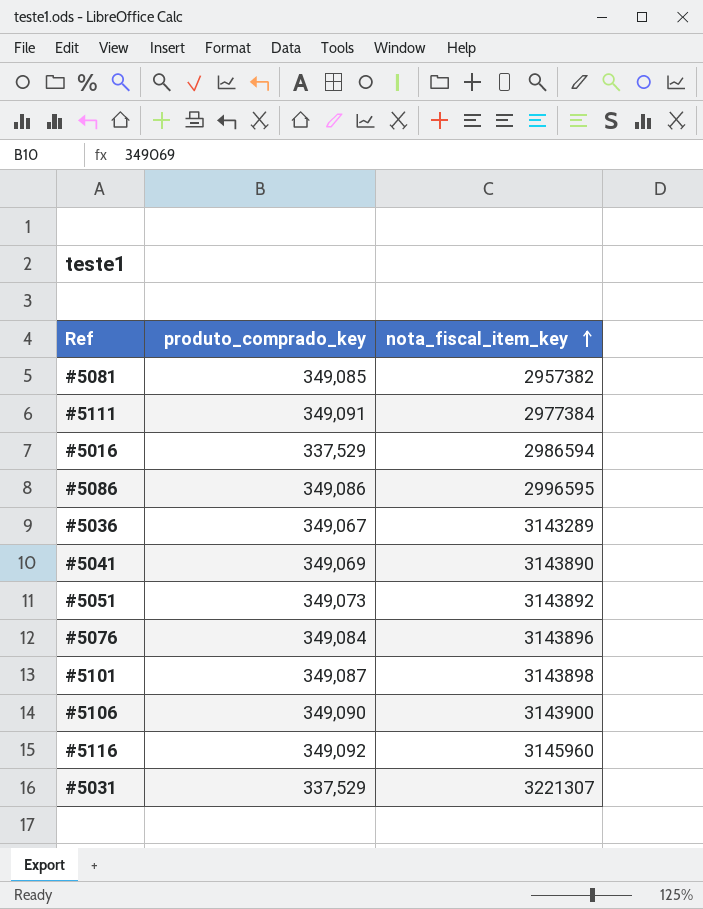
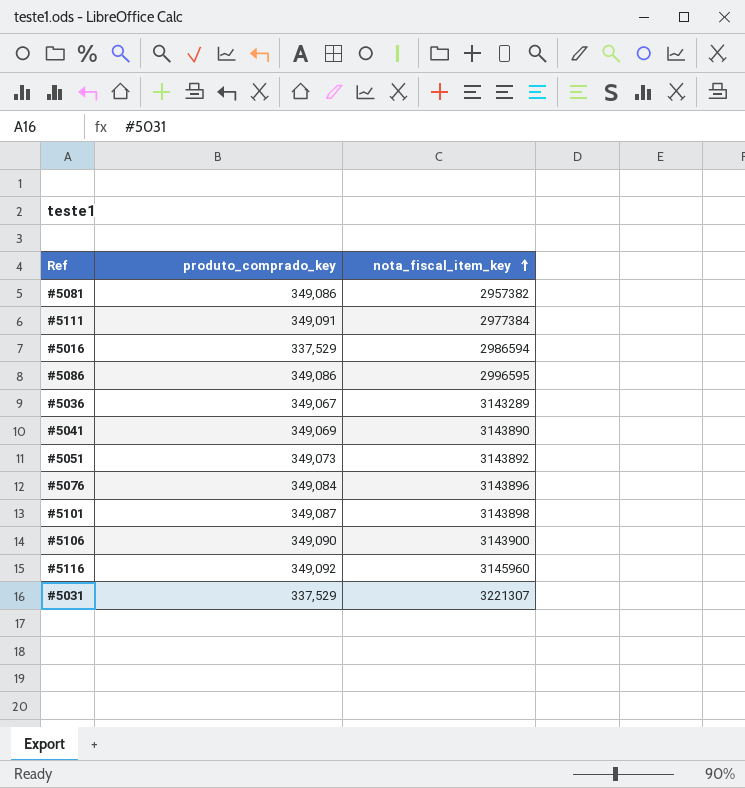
#5081 | produto_comprado_key: 349,085 -> 349,086

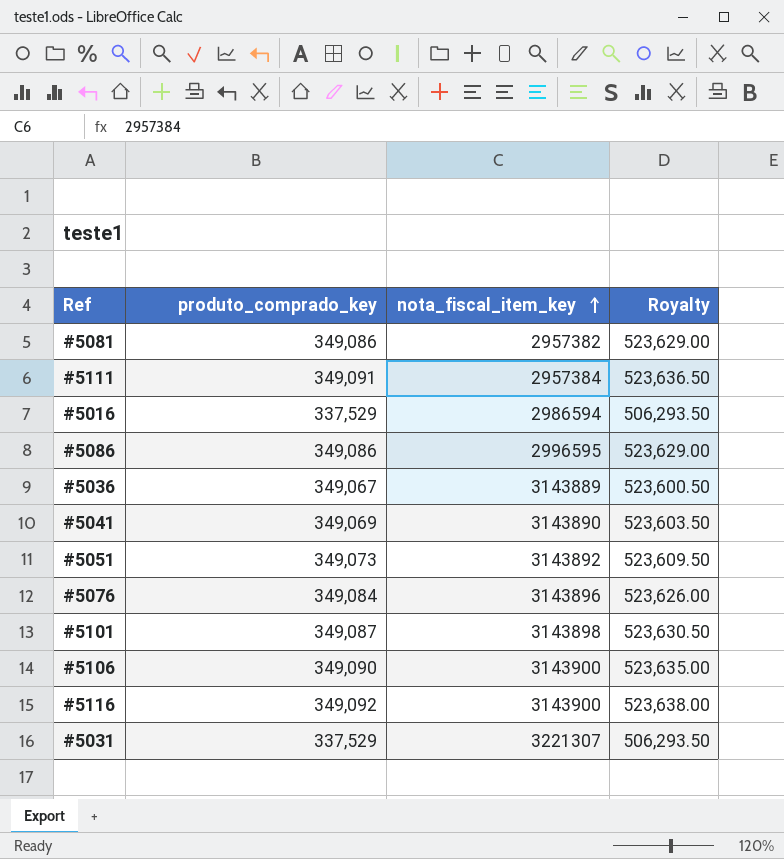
column Royalty | formula: none -> [produto_comprado_key] * 1.5
#5111 | nota_fiscal_item_key: 2977384 -> 2957384
#5036 | nota_fiscal_item_key: 3143289 -> 3143889
#5116 | nota_fiscal_item_key: 3145960 -> 3143900

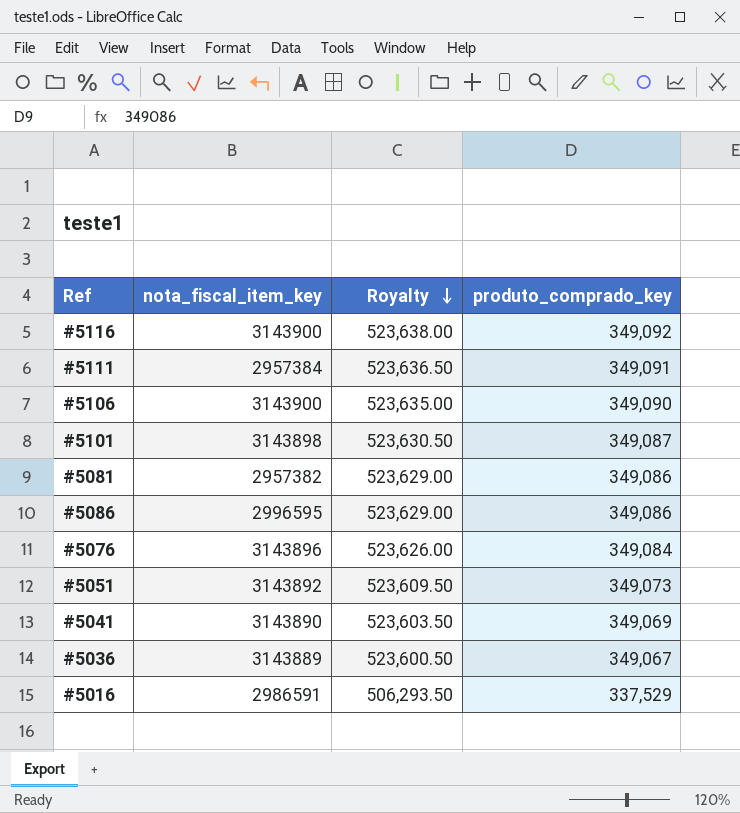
row order: nota_fiscal_item_key ascending -> Royalty descending
column produto_comprado_key | position: 2 -> 4
row #5031: 337,529 | 3221307 | 506,293.50 -> none
#5016 | nota_fiscal_item_key: 2986594 -> 2986591

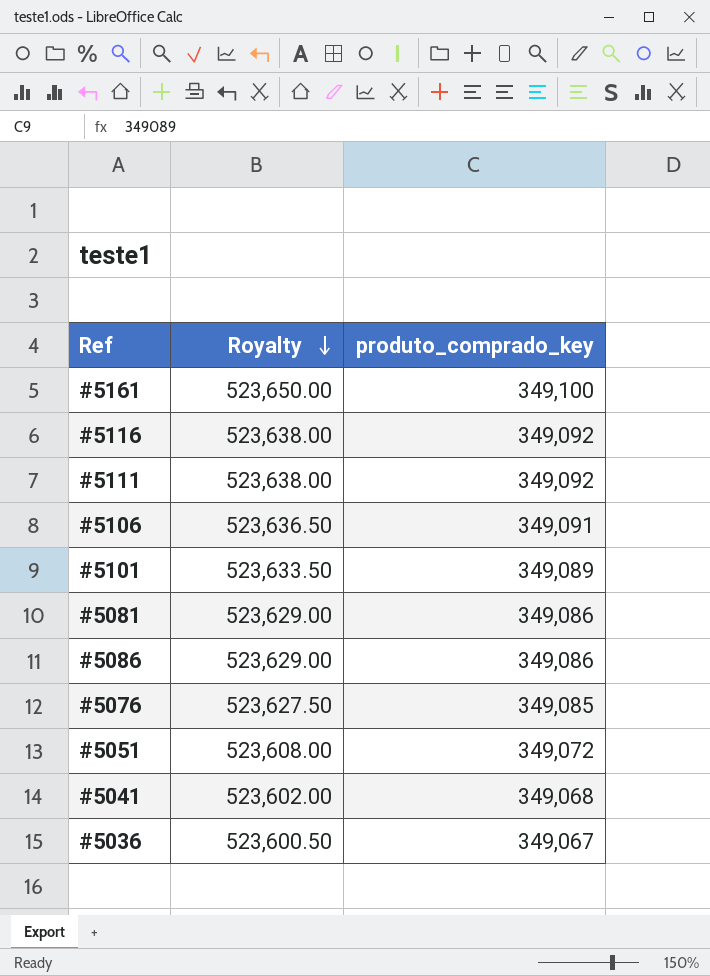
column nota_fiscal_item_key | position: 2 -> none
row #5016: 2986591 | 506,293.50 | 337,529 -> none
row #5161: none -> 523,650.00 | 349,100
#5111 | Royalty: 523,636.50 -> 523,638.00
#5111 | produto_comprado_key: 349,091 -> 349,092
#5106 | Royalty: 523,635.00 -> 523,636.50
#5106 | produto_comprado_key: 349,090 -> 349,091
#5101 | Royalty: 523,630.50 -> 523,633.50
#5101 | produto_comprado_key: 349,087 -> 349,089
#5076 | Royalty: 523,626.00 -> 523,627.50
#5076 | produto_comprado_key: 349,084 -> 349,085
#5051 | Royalty: 523,609.50 -> 523,608.00
#5051 | produto_comprado_key: 349,073 -> 349,072
#5041 | Royalty: 523,603.50 -> 523,602.00
#5041 | produto_comprado_key: 349,069 -> 349,068

